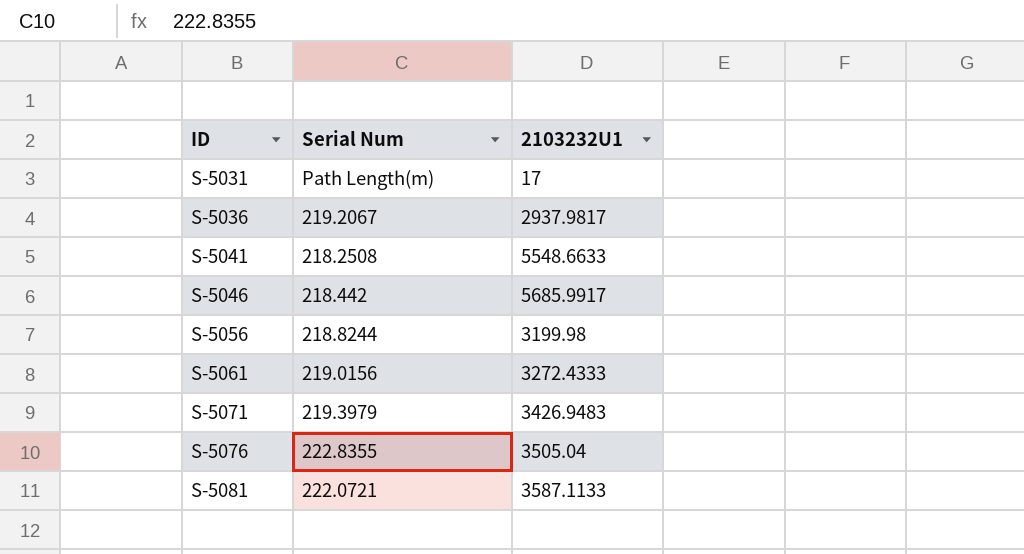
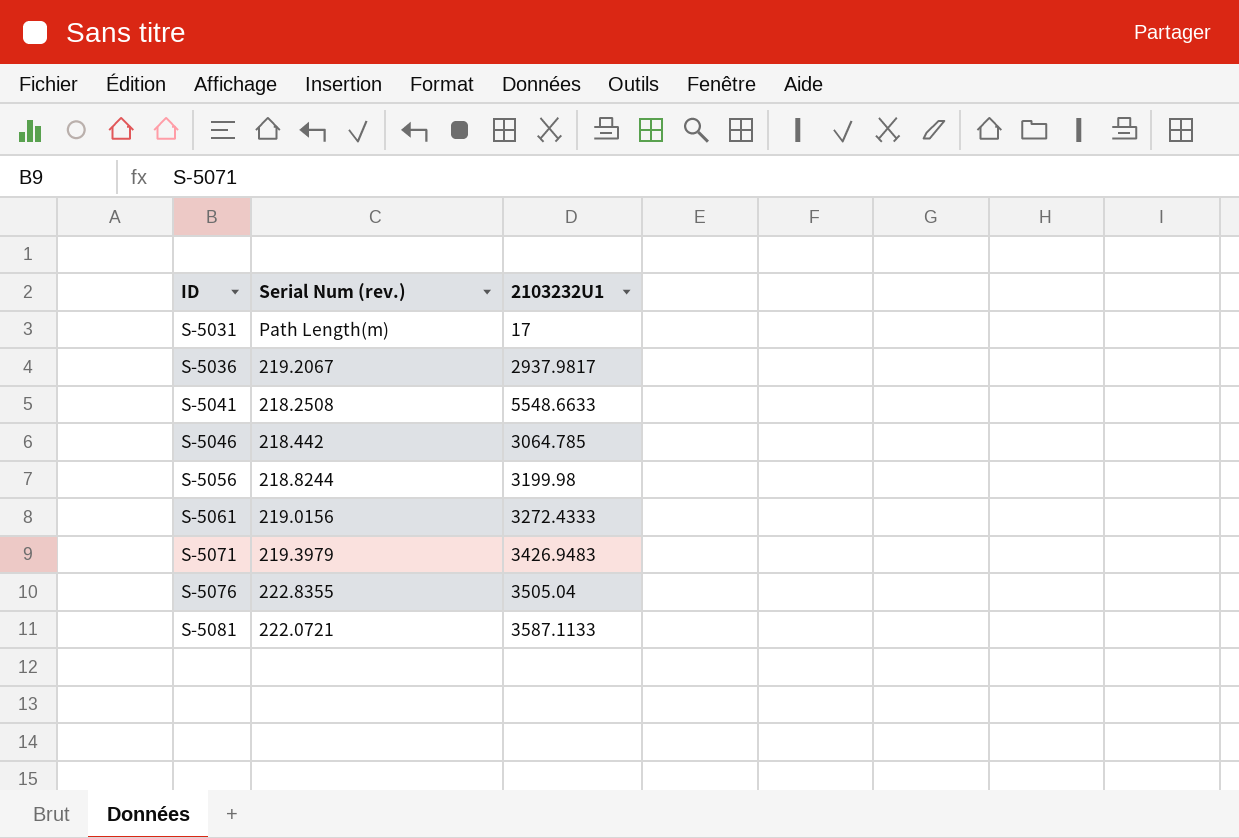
column name: Serial Num -> Serial Num (rev.)
S-5046 | 2103232U1: 5685.9917 -> 3064.785

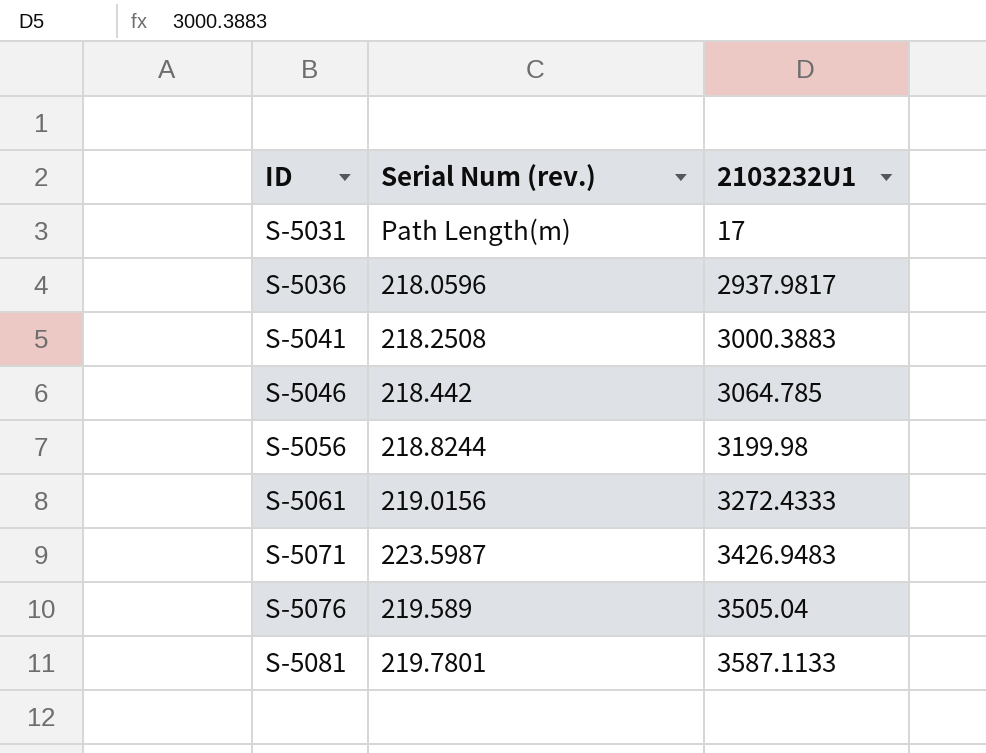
S-5036 | Serial Num (rev.): 219.2067 -> 218.0596
S-5041 | 2103232U1: 5548.6633 -> 3000.3883
S-5071 | Serial Num (rev.): 219.3979 -> 223.5987
S-5076 | Serial Num (rev.): 222.8355 -> 219.589
S-5081 | Serial Num (rev.): 222.0721 -> 219.7801

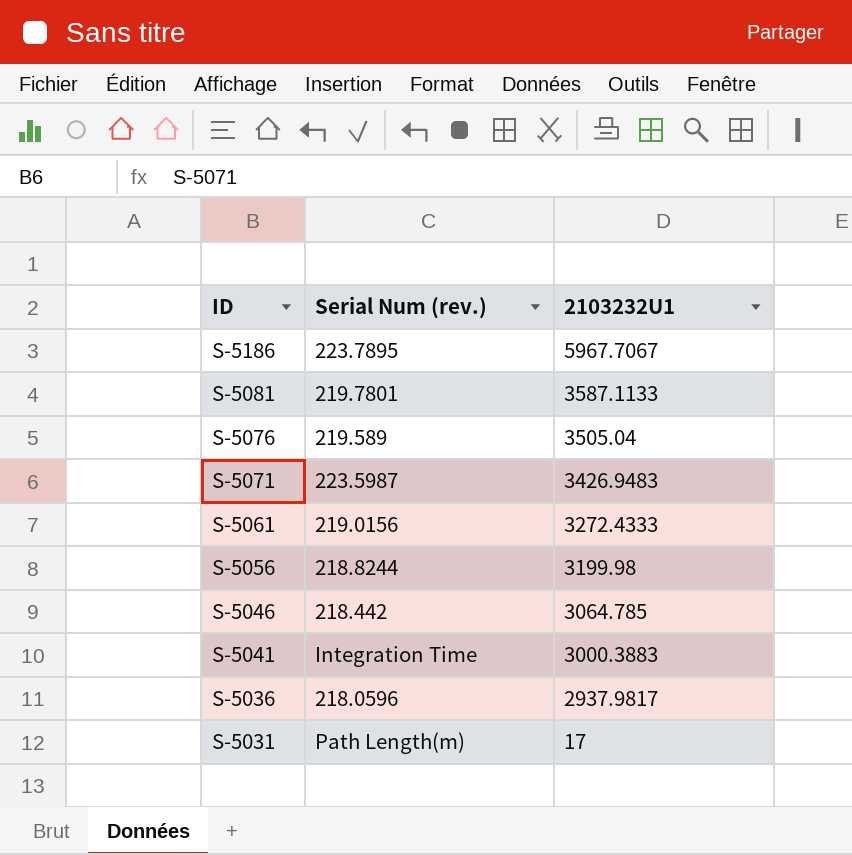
row order: ID ascending -> ID descending
row S-5186: none -> 223.7895 | 5967.7067
S-5041 | Serial Num (rev.): 218.2508 -> Integration Time

